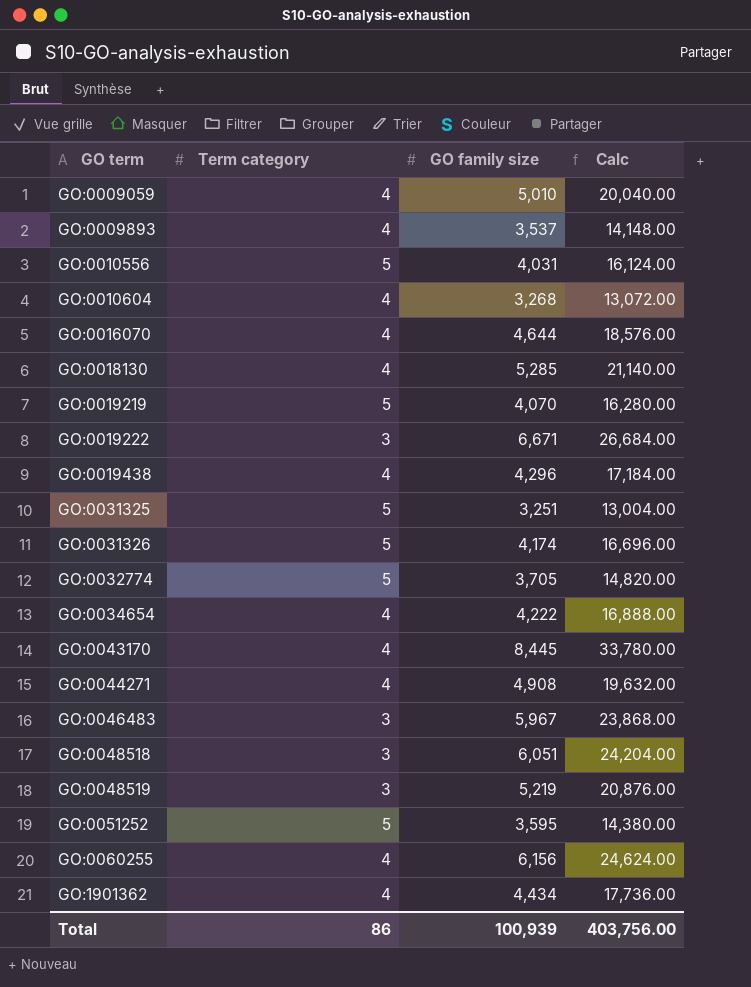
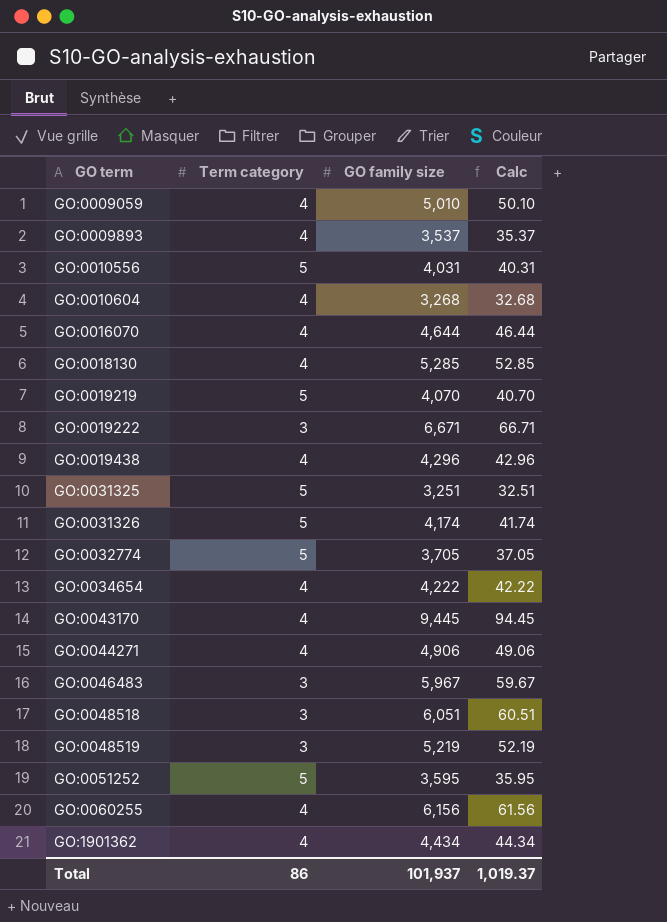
column Calc | formula: [GO family size] * 4 -> [GO family size] * 0.01
GO:0043170 | GO family size: 8,445 -> 9,445
GO:0044271 | GO family size: 4,908 -> 4,906
Total | GO family size: 100,939 -> 101,937
Total | Calc: 403,756.00 -> 1,019.37

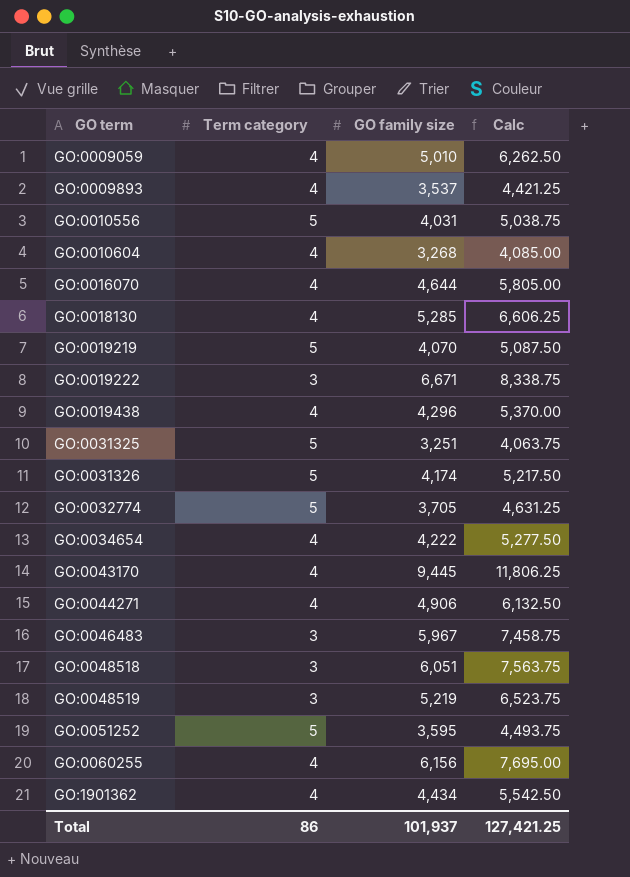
column Calc | formula: [GO family size] * 0.01 -> [GO family size] * 1.25
Total | Calc: 1,019.37 -> 127,421.25

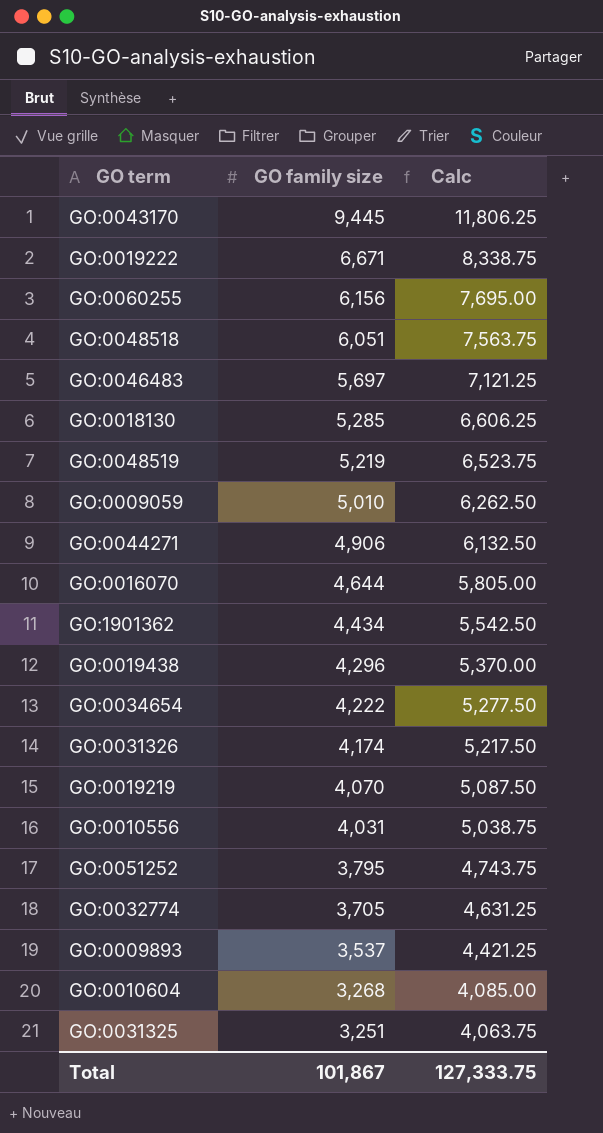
row order: GO term ascending -> GO family size descending
column Term category | position: 2 -> none
GO:0046483 | GO family size: 5,967 -> 5,697
GO:0046483 | Calc: 7,458.75 -> 7,121.25
GO:0051252 | GO family size: 3,595 -> 3,795
GO:0051252 | Calc: 4,493.75 -> 4,743.75
Total | GO family size: 101,937 -> 101,867
Total | Calc: 127,421.25 -> 127,333.75

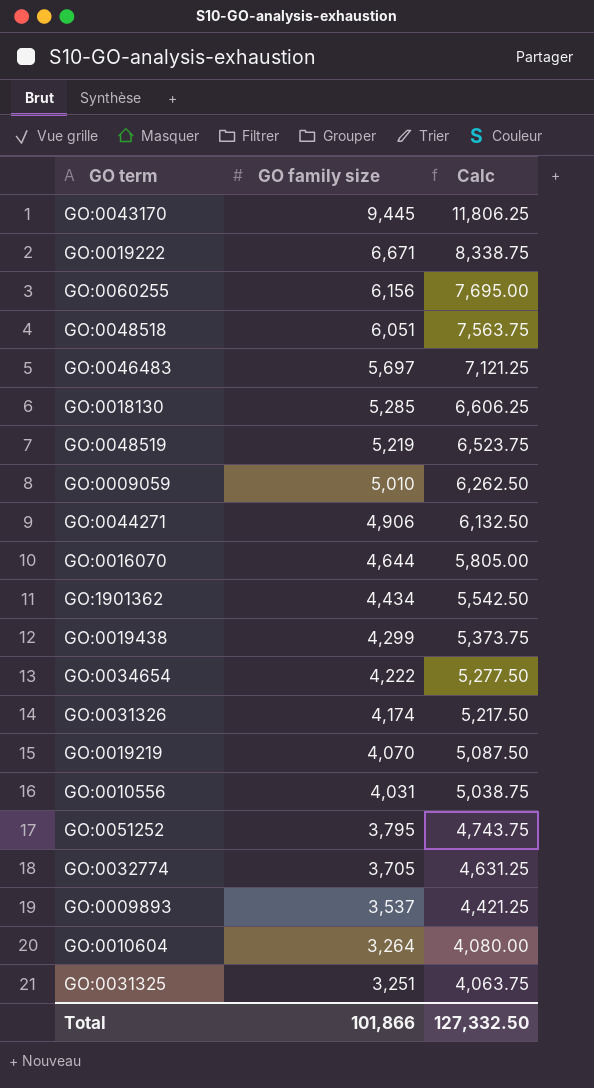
GO:0019438 | GO family size: 4,296 -> 4,299
GO:0019438 | Calc: 5,370.00 -> 5,373.75
GO:0010604 | GO family size: 3,268 -> 3,264
GO:0010604 | Calc: 4,085.00 -> 4,080.00
Total | GO family size: 101,867 -> 101,866
Total | Calc: 127,333.75 -> 127,332.50

